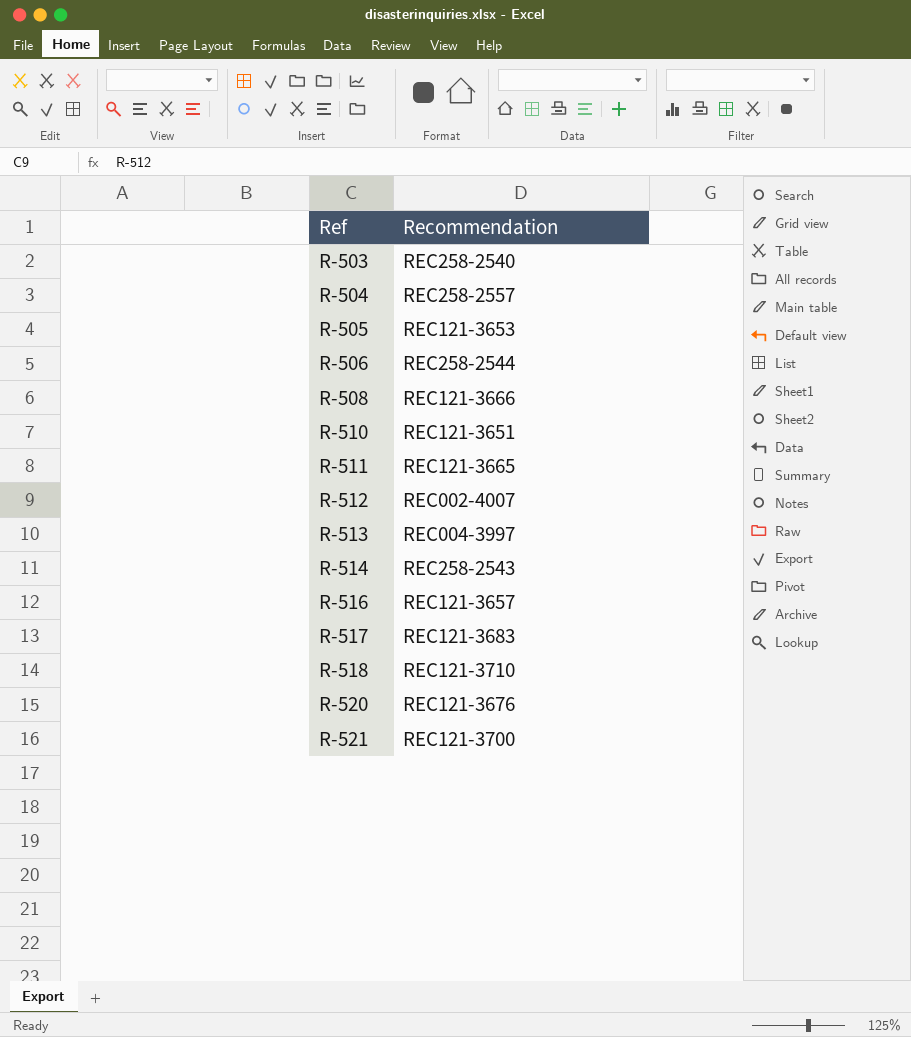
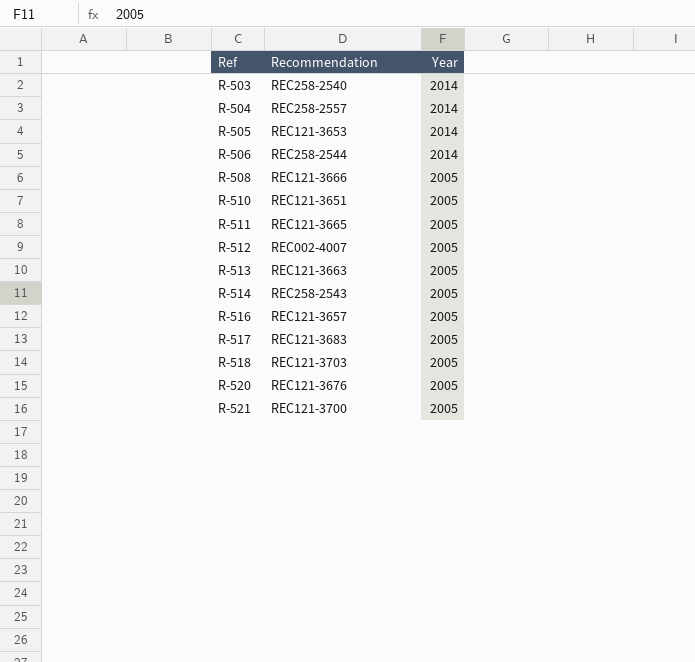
column Year | position: none -> 3
R-513 | Recommendation: REC004-3997 -> REC121-3663
R-518 | Recommendation: REC121-3710 -> REC121-3703

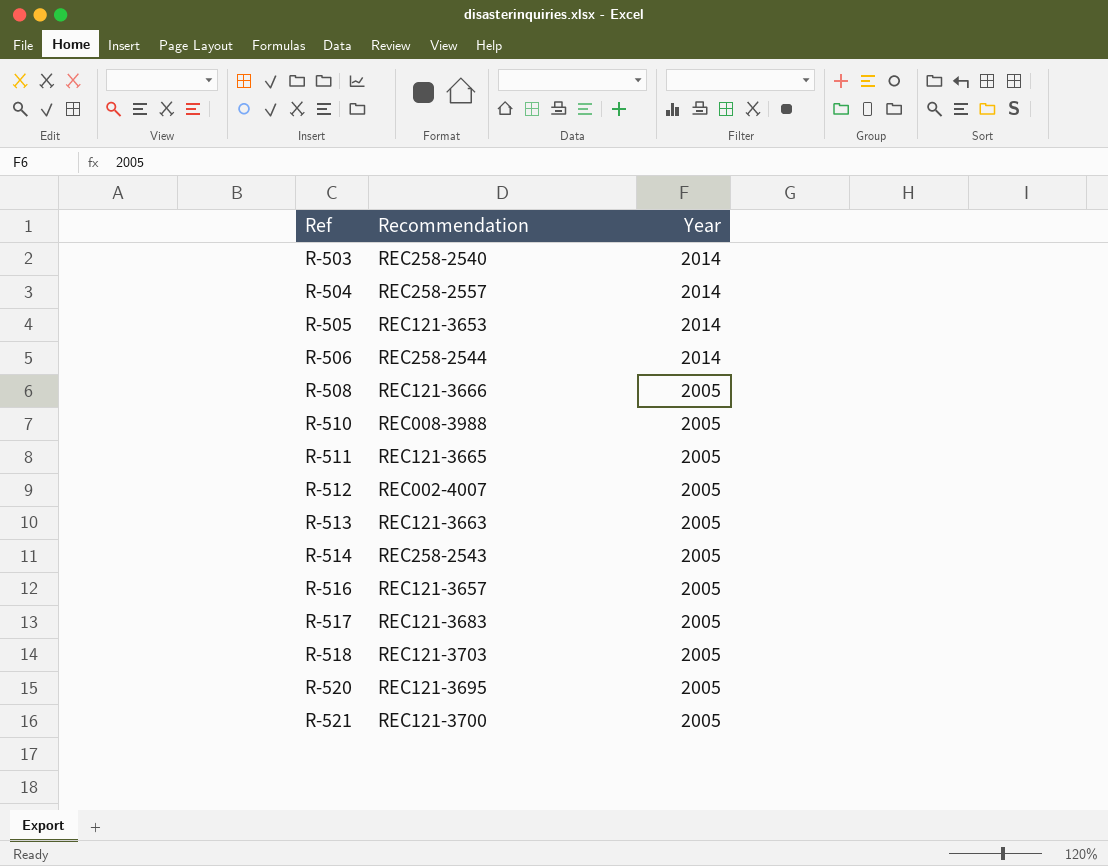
R-510 | Recommendation: REC121-3651 -> REC008-3988
R-520 | Recommendation: REC121-3676 -> REC121-3695

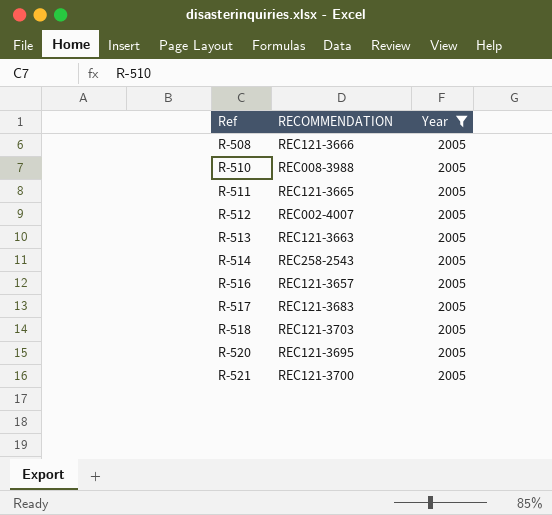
filter: none -> Year = 2005
column name: Recommendation -> RECOMMENDATION

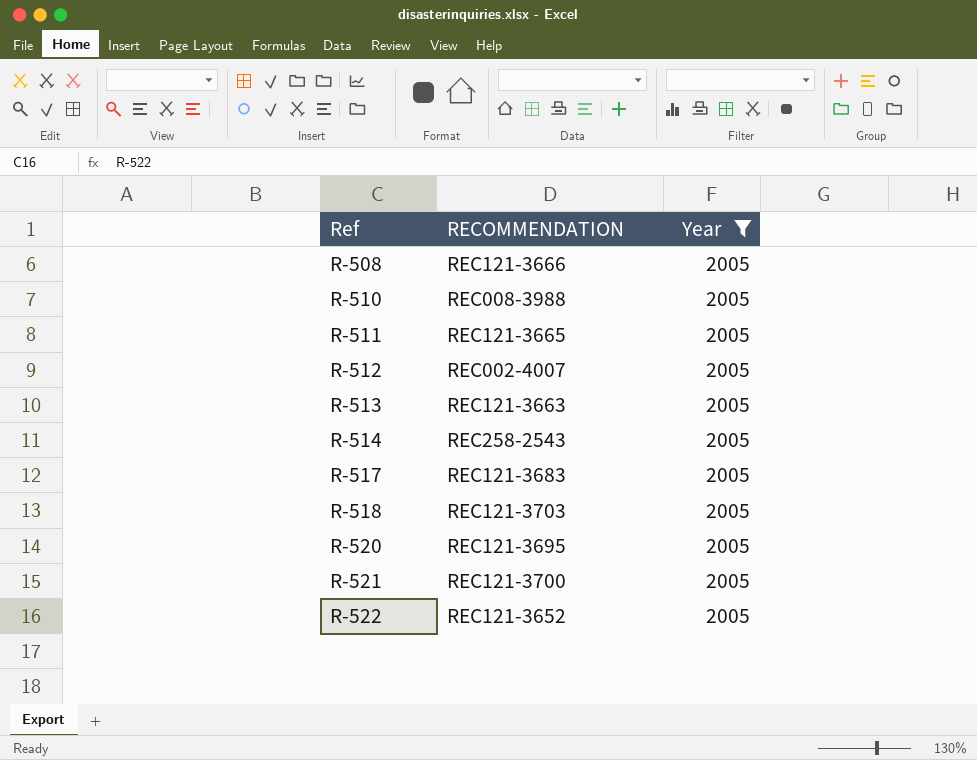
row R-516: REC121-3657 | 2005 -> none
row R-522: none -> REC121-3652 | 2005

